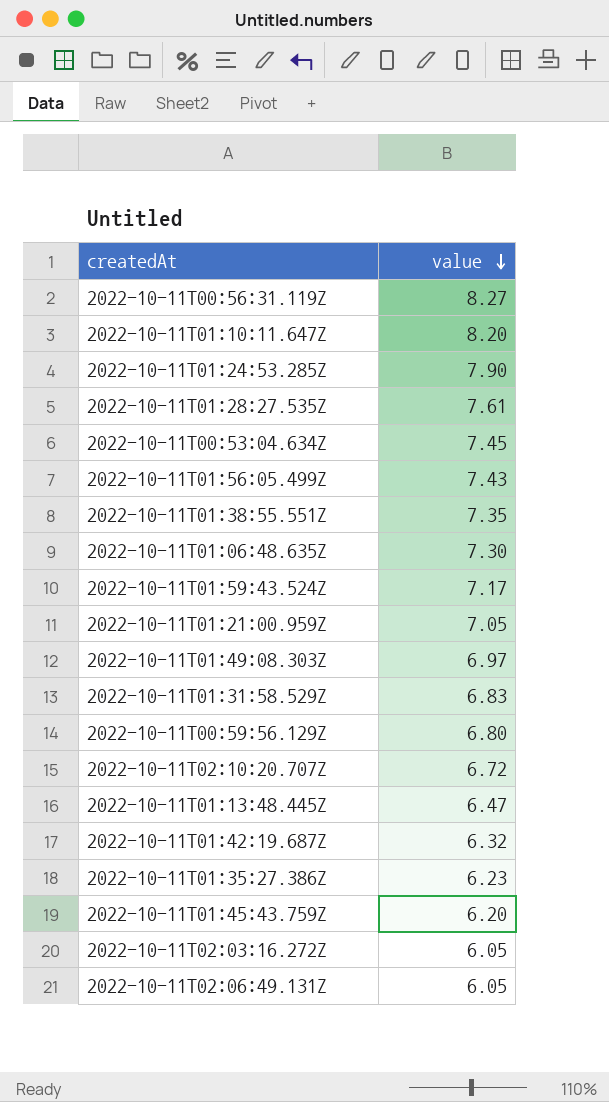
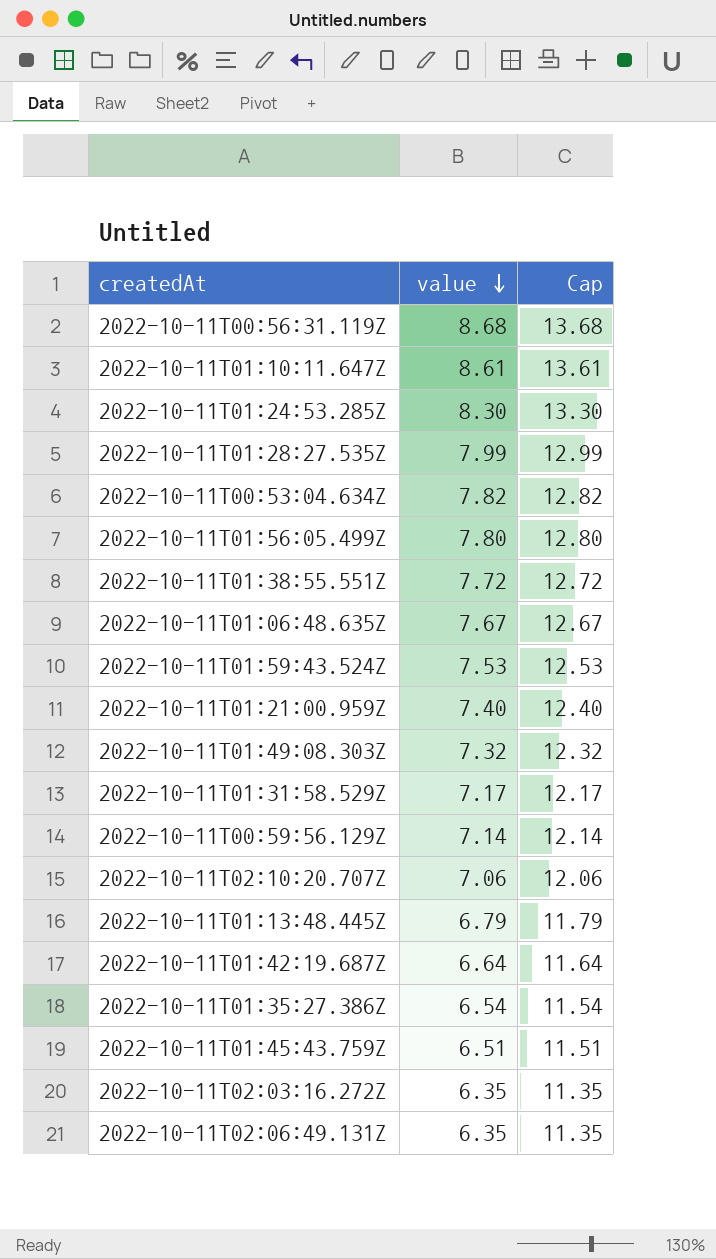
column Cap | formula: none -> [value] + 5
2022-10-11T00:56:31.119Z | value: 8.27 -> 8.68
2022-10-11T01:10:11.647Z | value: 8.20 -> 8.61
2022-10-11T01:24:53.285Z | value: 7.90 -> 8.30
2022-10-11T01:28:27.535Z | value: 7.61 -> 7.99
2022-10-11T00:53:04.634Z | value: 7.45 -> 7.82
2022-10-11T01:56:05.499Z | value: 7.43 -> 7.80
2022-10-11T01:38:55.551Z | value: 7.35 -> 7.72
2022-10-11T01:06:48.635Z | value: 7.30 -> 7.67
2022-10-11T01:59:43.524Z | value: 7.17 -> 7.53
2022-10-11T01:21:00.959Z | value: 7.05 -> 7.40
2022-10-11T01:49:08.303Z | value: 6.97 -> 7.32
2022-10-11T01:31:58.529Z | value: 6.83 -> 7.17
2022-10-11T00:59:56.129Z | value: 6.80 -> 7.14
2022-10-11T02:10:20.707Z | value: 6.72 -> 7.06
2022-10-11T01:13:48.445Z | value: 6.47 -> 6.79
2022-10-11T01:42:19.687Z | value: 6.32 -> 6.64
2022-10-11T01:35:27.386Z | value: 6.23 -> 6.54
2022-10-11T01:45:43.759Z | value: 6.20 -> 6.51
2022-10-11T02:03:16.272Z | value: 6.05 -> 6.35
2022-10-11T02:06:49.131Z | value: 6.05 -> 6.35

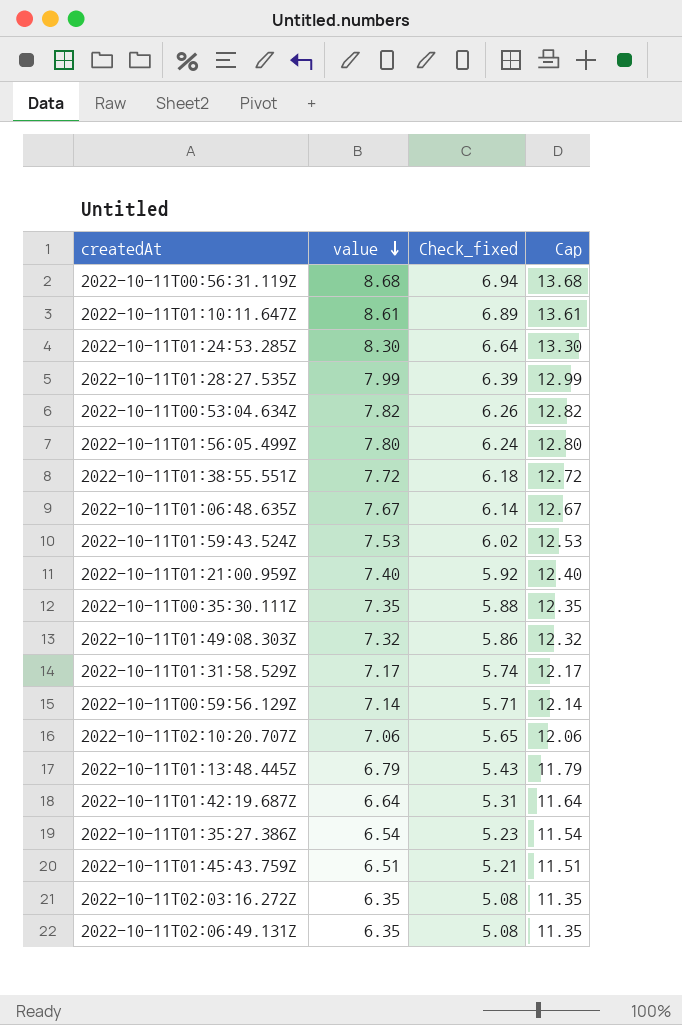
column Check_fixed | formula: none -> [value] * 0.8
row 2022-10-11T00:35:30.111Z: none -> 7.35 | 5.88 | 12.35

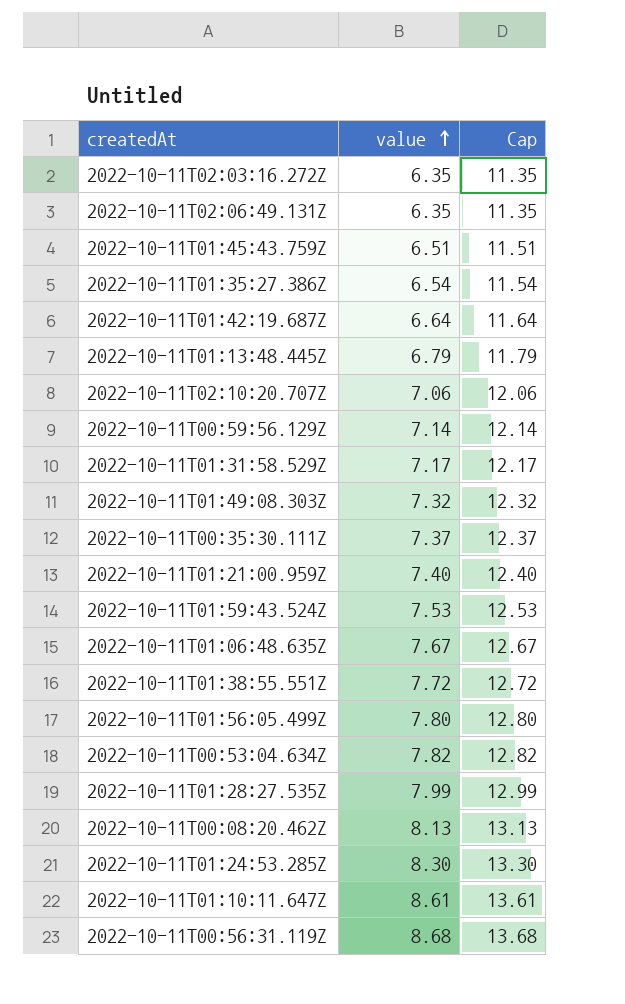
row order: value descending -> value ascending
column Check_fixed | formula: [value] * 0.8 -> none
2022-10-11T00:35:30.111Z | value: 7.35 -> 7.37
2022-10-11T00:35:30.111Z | Cap: 12.35 -> 12.37
row 2022-10-11T00:08:20.462Z: none -> 8.13 | 13.13

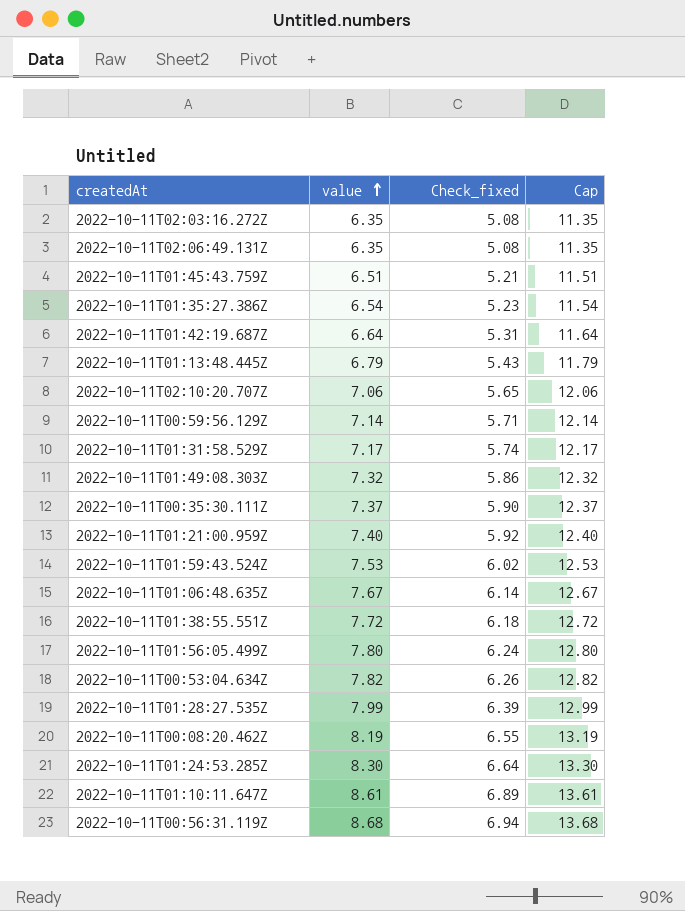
column Check_fixed | formula: none -> [value] * 0.8
2022-10-11T00:08:20.462Z | value: 8.13 -> 8.19
2022-10-11T00:08:20.462Z | Cap: 13.13 -> 13.19

